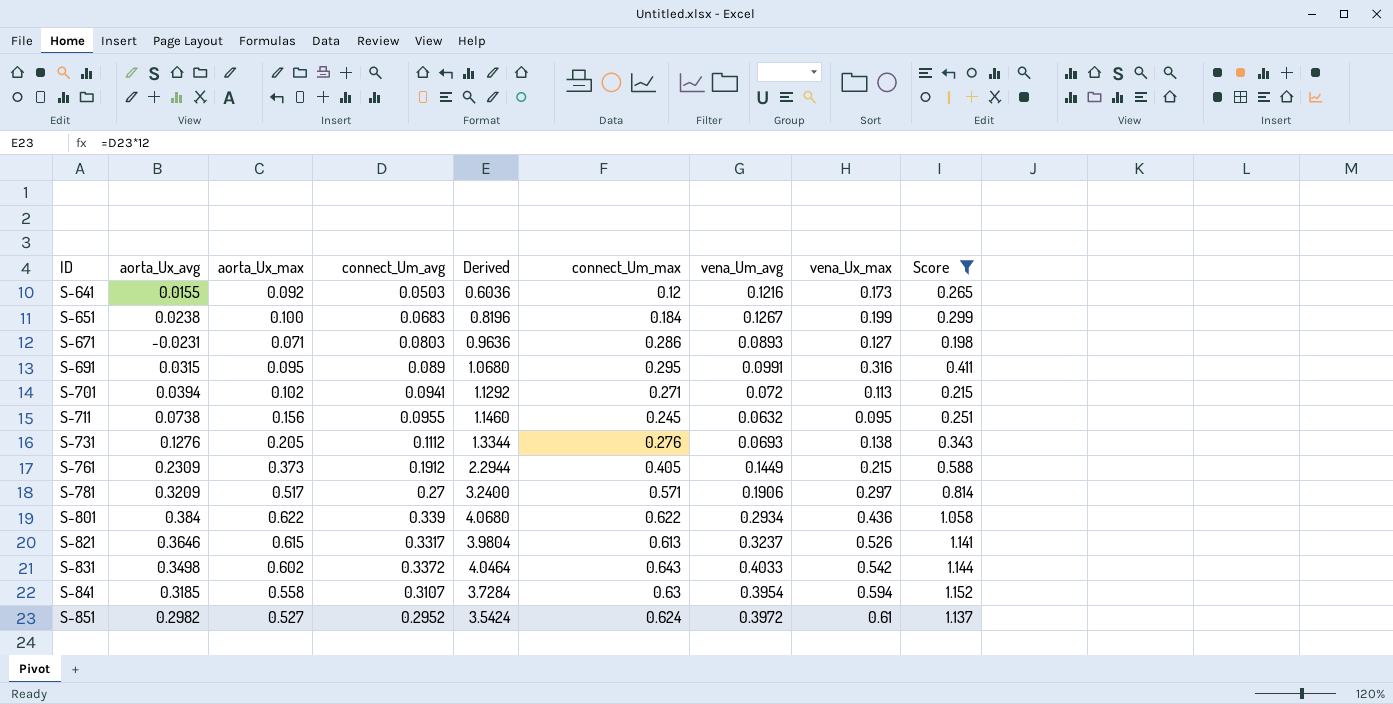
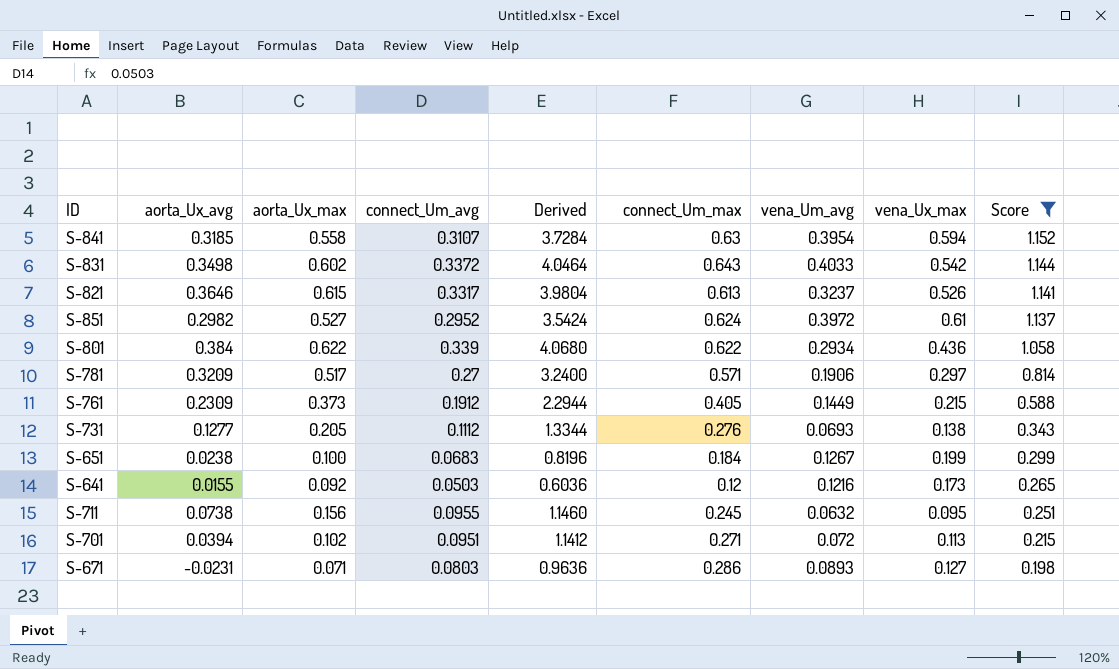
row order: ID ascending -> Score descending
row S-691: 0.0315 | 0.095 | 0.089 | 1.0680 | 0.295 | 0.0991 | 0.316 | 0.411 -> none
S-731 | aorta_Ux_avg: 0.1276 -> 0.1277
S-701 | connect_Um_avg: 0.0941 -> 0.0951
S-701 | Derived: 1.1292 -> 1.1412

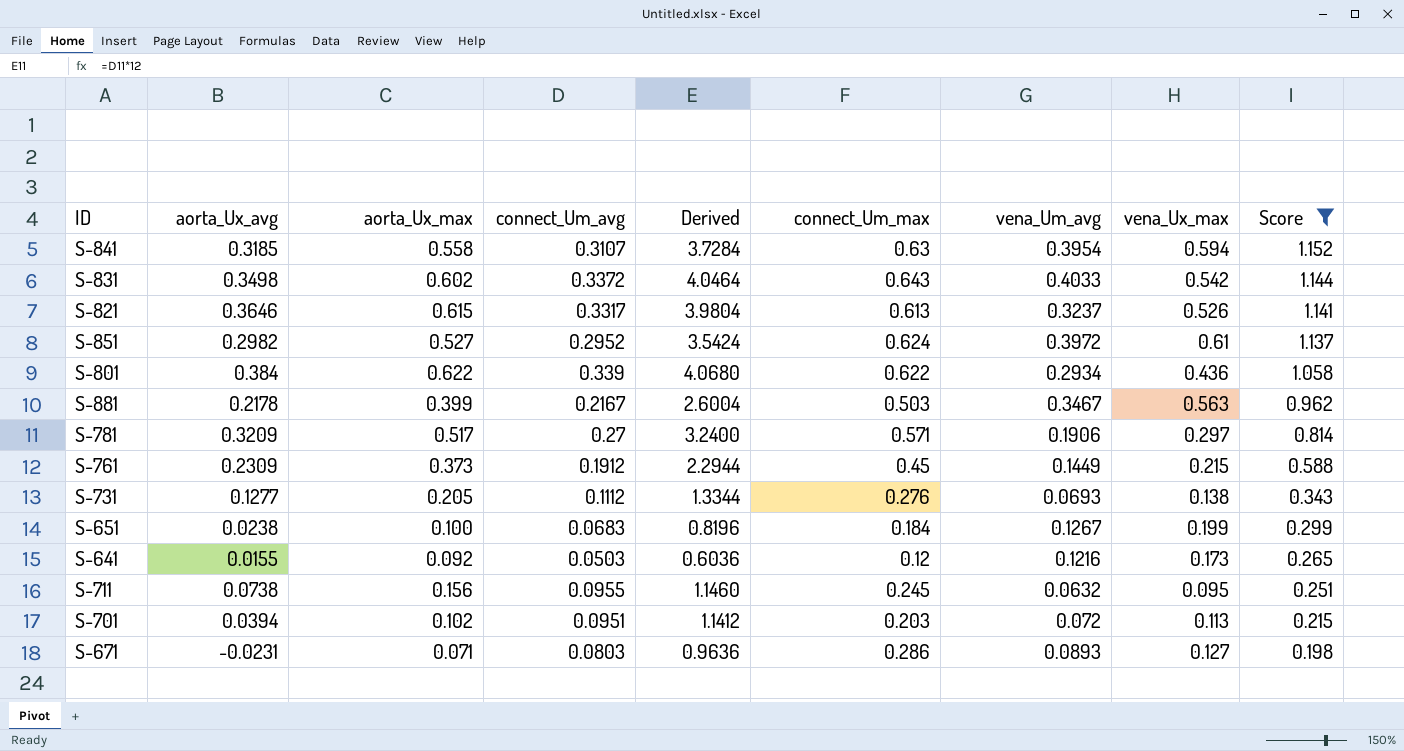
row S-881: none -> 0.2178 | 0.399 | 0.2167 | 2.6004 | 0.503 | 0.3467 | 0.563 | 0.962
S-761 | connect_Um_max: 0.405 -> 0.45
S-701 | connect_Um_max: 0.271 -> 0.203

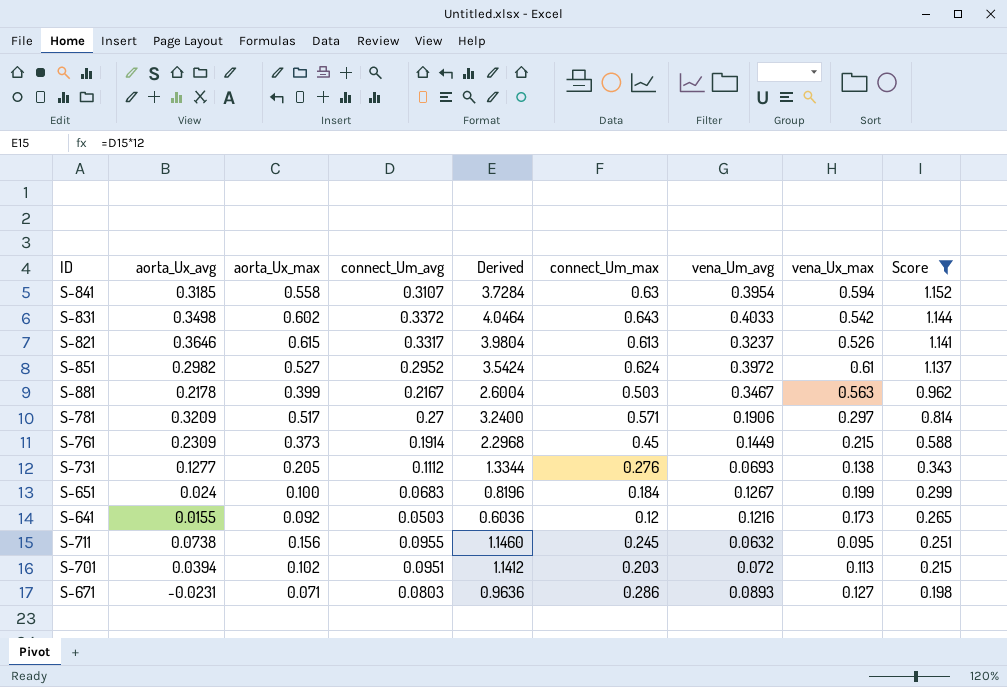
row S-801: 0.384 | 0.622 | 0.339 | 4.0680 | 0.622 | 0.2934 | 0.436 | 1.058 -> none
S-761 | connect_Um_avg: 0.1912 -> 0.1914
S-761 | Derived: 2.2944 -> 2.2968
S-651 | aorta_Ux_avg: 0.0238 -> 0.024

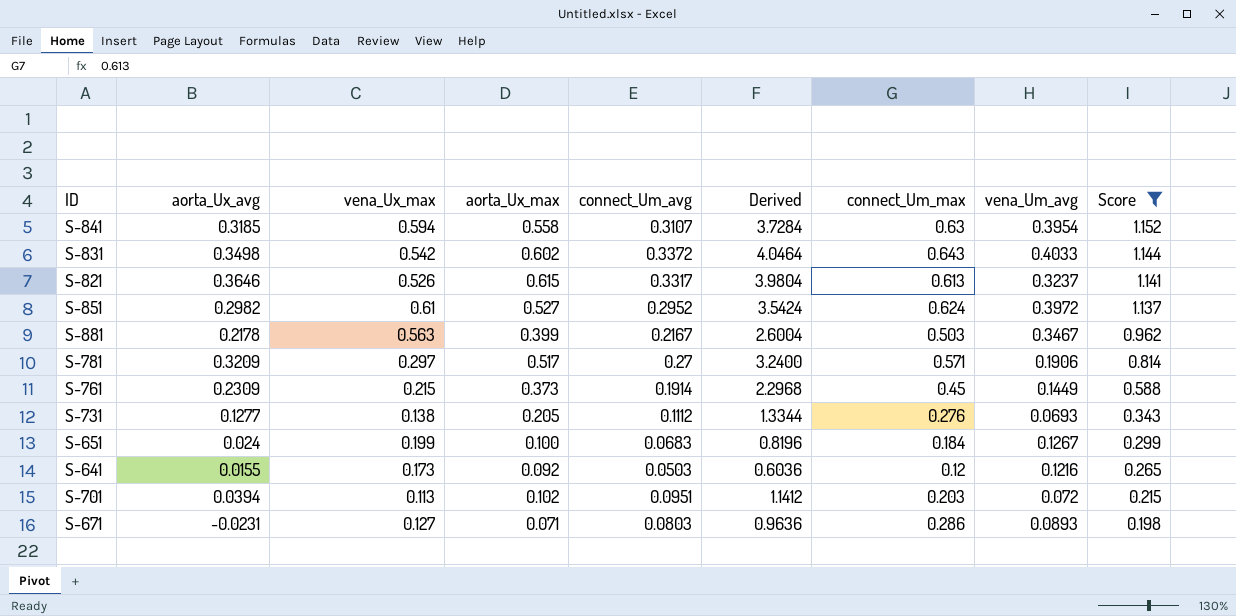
column vena_Ux_max | position: 8 -> 3
row S-711: 0.0738 | 0.156 | 0.0955 | 1.1460 | 0.245 | 0.0632 | 0.095 | 0.251 -> none

